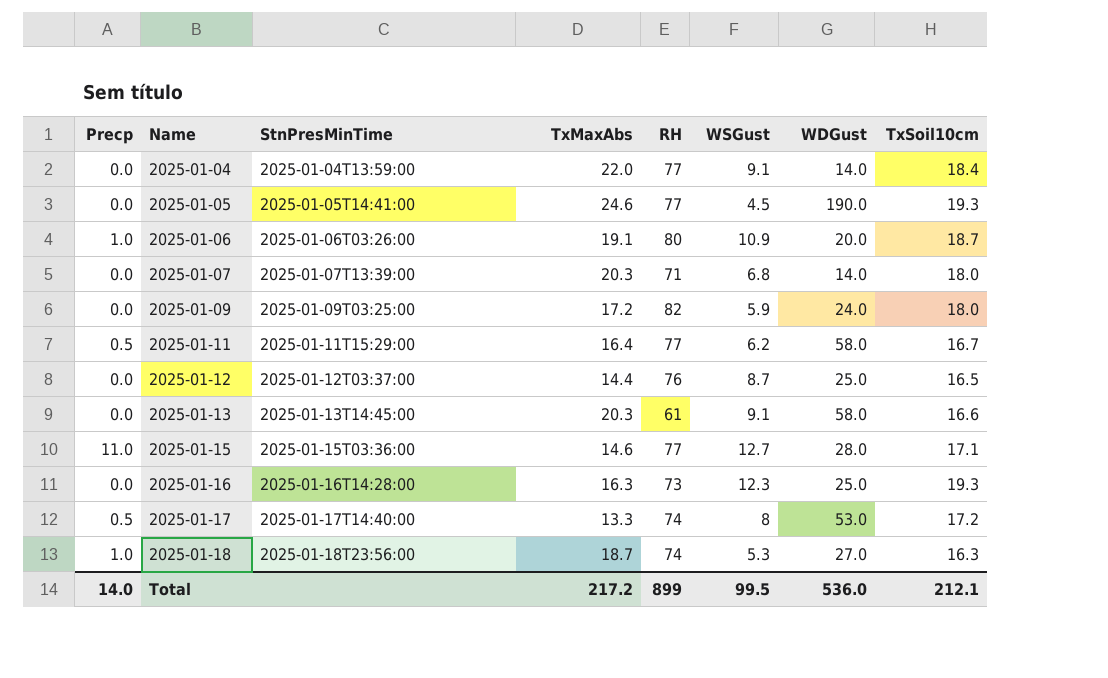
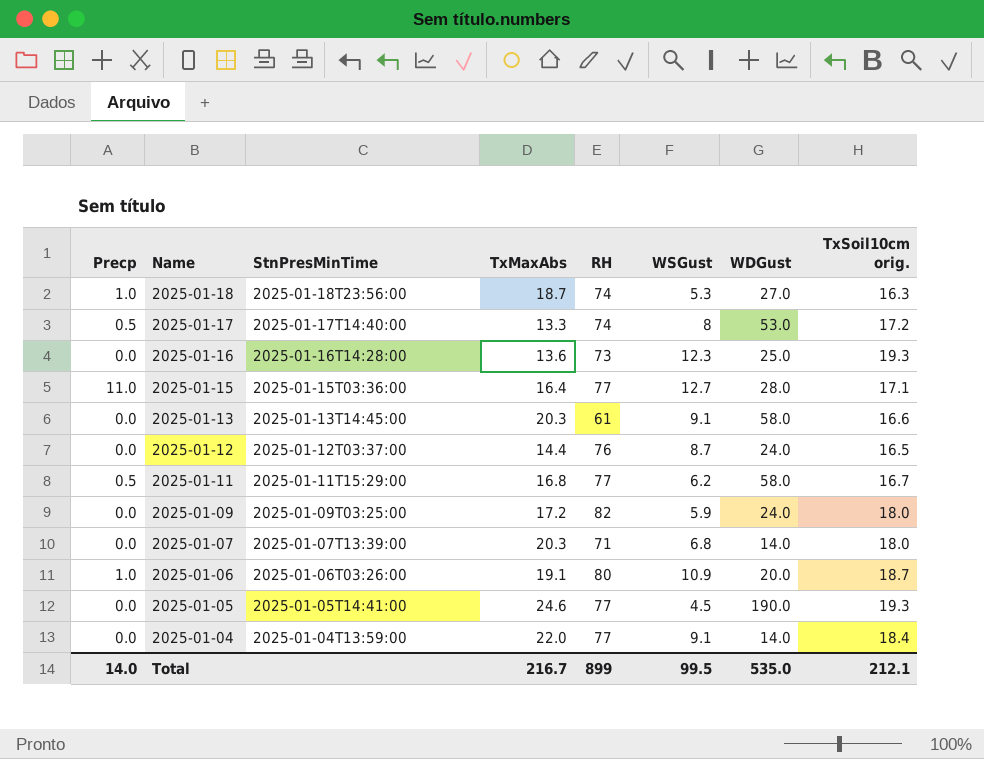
row order: Name ascending -> Name descending
column name: TxSoil10cm -> TxSoil10cm orig.
2025-01-16 | TxMaxAbs: 16.3 -> 13.6
2025-01-15 | TxMaxAbs: 14.6 -> 16.4
2025-01-12 | WDGust: 25.0 -> 24.0
2025-01-11 | TxMaxAbs: 16.4 -> 16.8
Total | TxMaxAbs: 217.2 -> 216.7
Total | WDGust: 536.0 -> 535.0

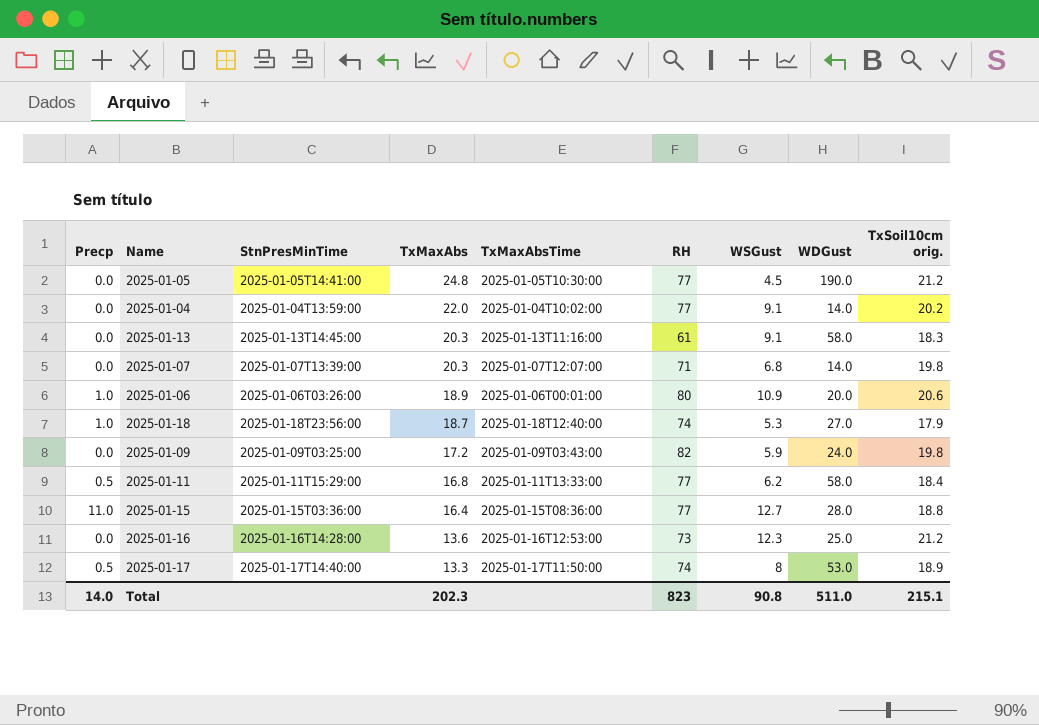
row order: Name descending -> TxMaxAbs descending
column TxMaxAbsTime | position: none -> 5
row 2025-01-12: 0.0 | 2025-01-12T03:37:00 | 14.4 | 76 | 8.7 | 24.0 | 16.5 -> none
2025-01-05 | TxMaxAbs: 24.6 -> 24.8
2025-01-05 | TxSoil10cm orig.: 19.3 -> 21.2
2025-01-04 | TxSoil10cm orig.: 18.4 -> 20.2
2025-01-13 | TxSoil10cm orig.: 16.6 -> 18.3
2025-01-07 | TxSoil10cm orig.: 18.0 -> 19.8
2025-01-06 | TxMaxAbs: 19.1 -> 18.9
2025-01-06 | TxSoil10cm orig.: 18.7 -> 20.6
2025-01-18 | TxSoil10cm orig.: 16.3 -> 17.9
2025-01-09 | TxSoil10cm orig.: 18.0 -> 19.8
2025-01-11 | TxSoil10cm orig.: 16.7 -> 18.4
2025-01-15 | TxSoil10cm orig.: 17.1 -> 18.8
2025-01-16 | TxSoil10cm orig.: 19.3 -> 21.2
2025-01-17 | TxSoil10cm orig.: 17.2 -> 18.9
Total | TxMaxAbs: 216.7 -> 202.3
Total | RH: 899 -> 823
Total | WSGust: 99.5 -> 90.8
Total | WDGust: 535.0 -> 511.0
Total | TxSoil10cm orig.: 212.1 -> 215.1

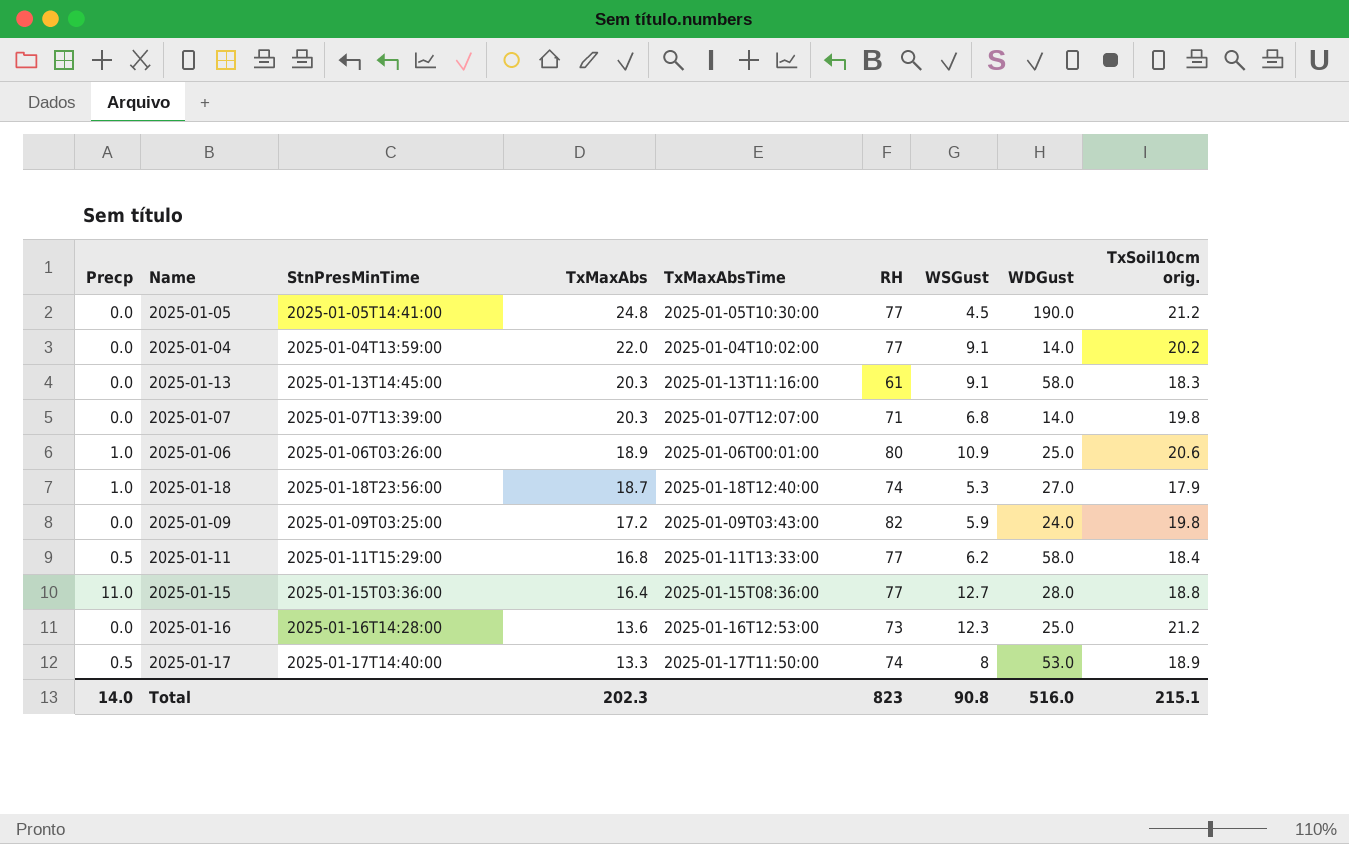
2025-01-06 | WDGust: 20.0 -> 25.0
Total | WDGust: 511.0 -> 516.0

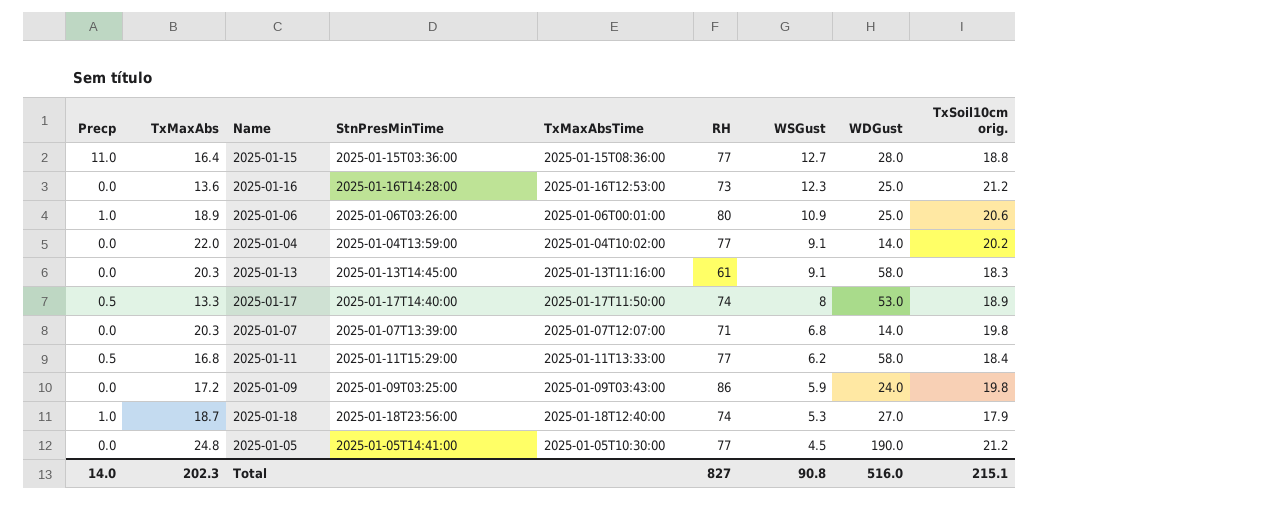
row order: TxMaxAbs descending -> WSGust descending
column TxMaxAbs | position: 4 -> 2
2025-01-09 | RH: 82 -> 86
Total | RH: 823 -> 827

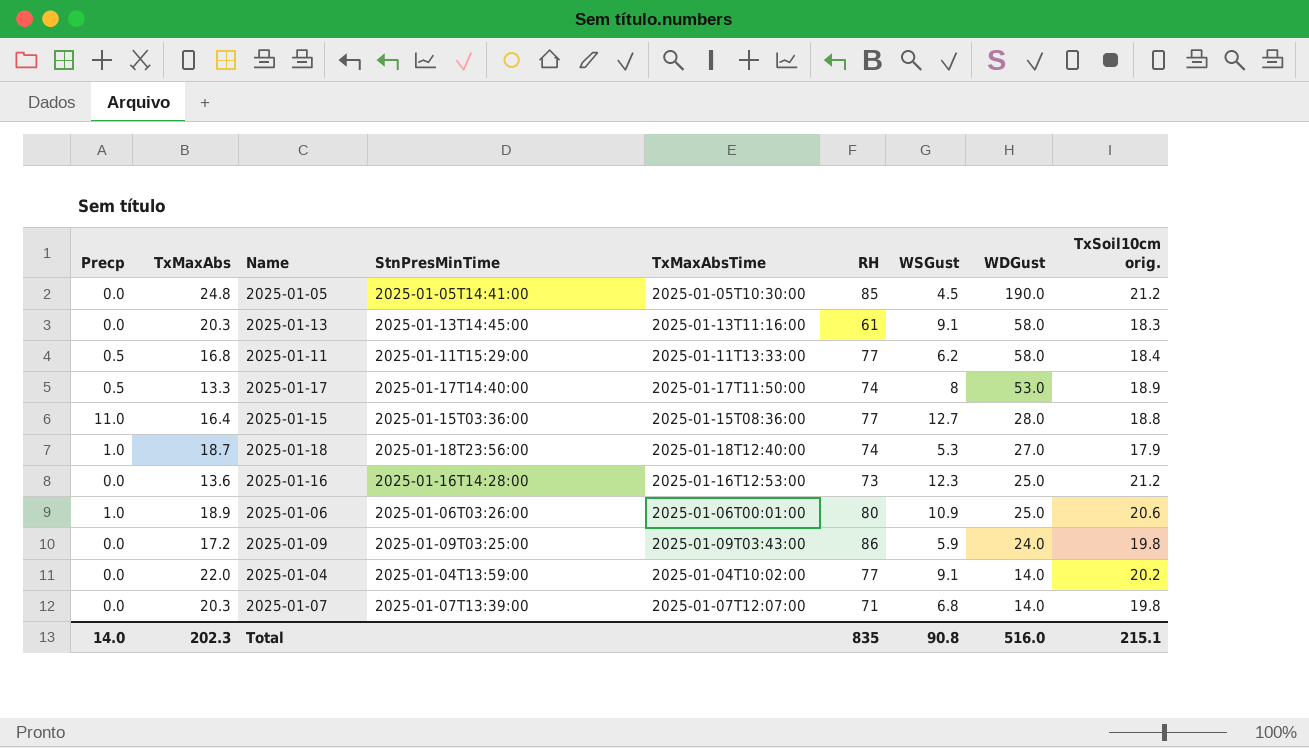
row order: WSGust descending -> WDGust descending
2025-01-05 | RH: 77 -> 85
Total | RH: 827 -> 835

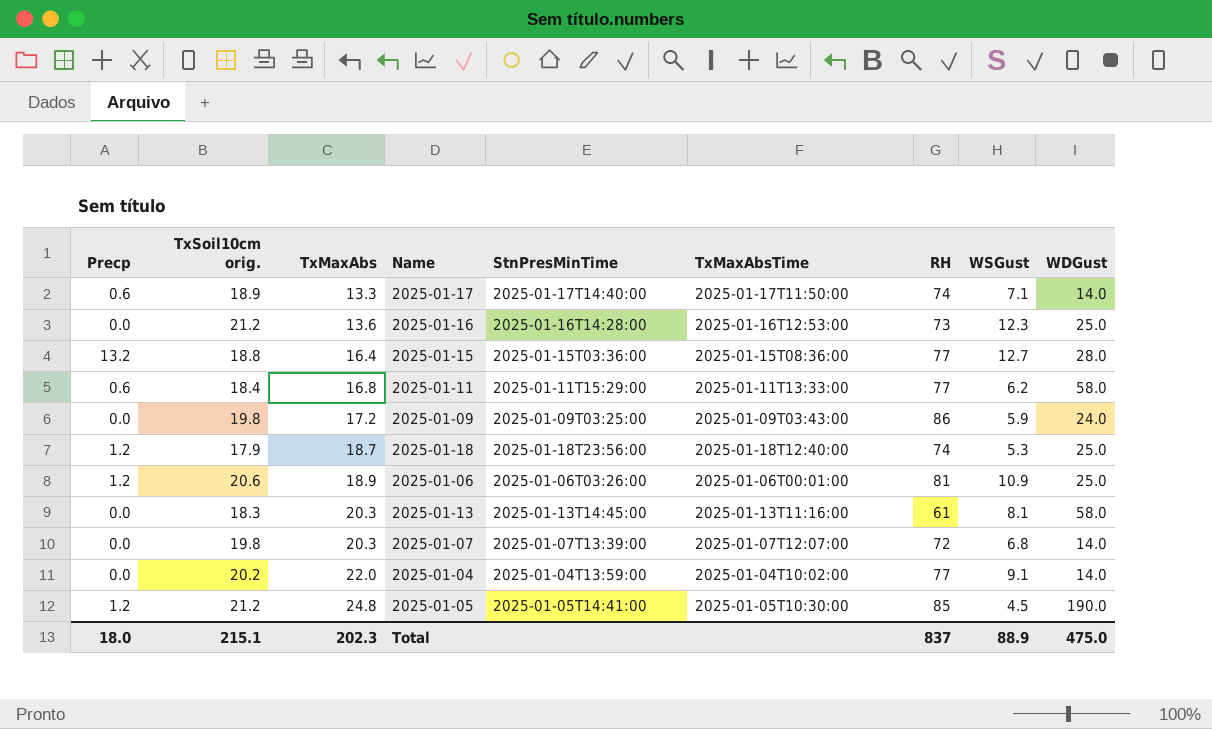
row order: WDGust descending -> TxMaxAbs ascending
column TxSoil10cm orig. | position: 9 -> 2
2025-01-17 | Precp: 0.5 -> 0.6
2025-01-17 | WSGust: 8 -> 7.1
2025-01-17 | WDGust: 53.0 -> 14.0
2025-01-15 | Precp: 11.0 -> 13.2
2025-01-11 | Precp: 0.5 -> 0.6
2025-01-18 | Precp: 1.0 -> 1.2
2025-01-18 | WDGust: 27.0 -> 25.0
2025-01-06 | Precp: 1.0 -> 1.2
2025-01-06 | RH: 80 -> 81
2025-01-13 | WSGust: 9.1 -> 8.1
2025-01-07 | RH: 71 -> 72
2025-01-05 | Precp: 0.0 -> 1.2
Total | Precp: 14.0 -> 18.0
Total | RH: 835 -> 837
Total | WSGust: 90.8 -> 88.9
Total | WDGust: 516.0 -> 475.0

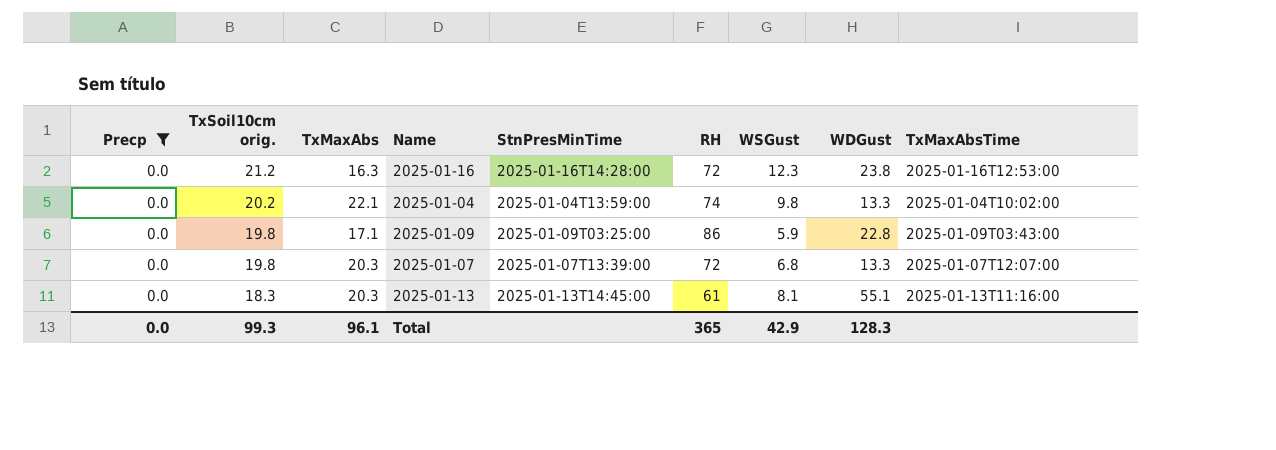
filter: none -> Precp = 0.0
row order: TxMaxAbs ascending -> TxSoil10cm orig. descending
column TxMaxAbsTime | position: 6 -> 9
2025-01-16 | TxMaxAbs: 13.6 -> 16.3
2025-01-16 | RH: 73 -> 72
2025-01-16 | WDGust: 25.0 -> 23.8
2025-01-04 | TxMaxAbs: 22.0 -> 22.1
2025-01-04 | RH: 77 -> 74
2025-01-04 | WSGust: 9.1 -> 9.8
2025-01-04 | WDGust: 14.0 -> 13.3
2025-01-09 | TxMaxAbs: 17.2 -> 17.1
2025-01-09 | WDGust: 24.0 -> 22.8
2025-01-07 | WDGust: 14.0 -> 13.3
2025-01-13 | WDGust: 58.0 -> 55.1
Total | Precp: 18.0 -> 0.0
Total | TxSoil10cm orig.: 215.1 -> 99.3
Total | TxMaxAbs: 202.3 -> 96.1
Total | RH: 837 -> 365
Total | WSGust: 88.9 -> 42.9
Total | WDGust: 475.0 -> 128.3

